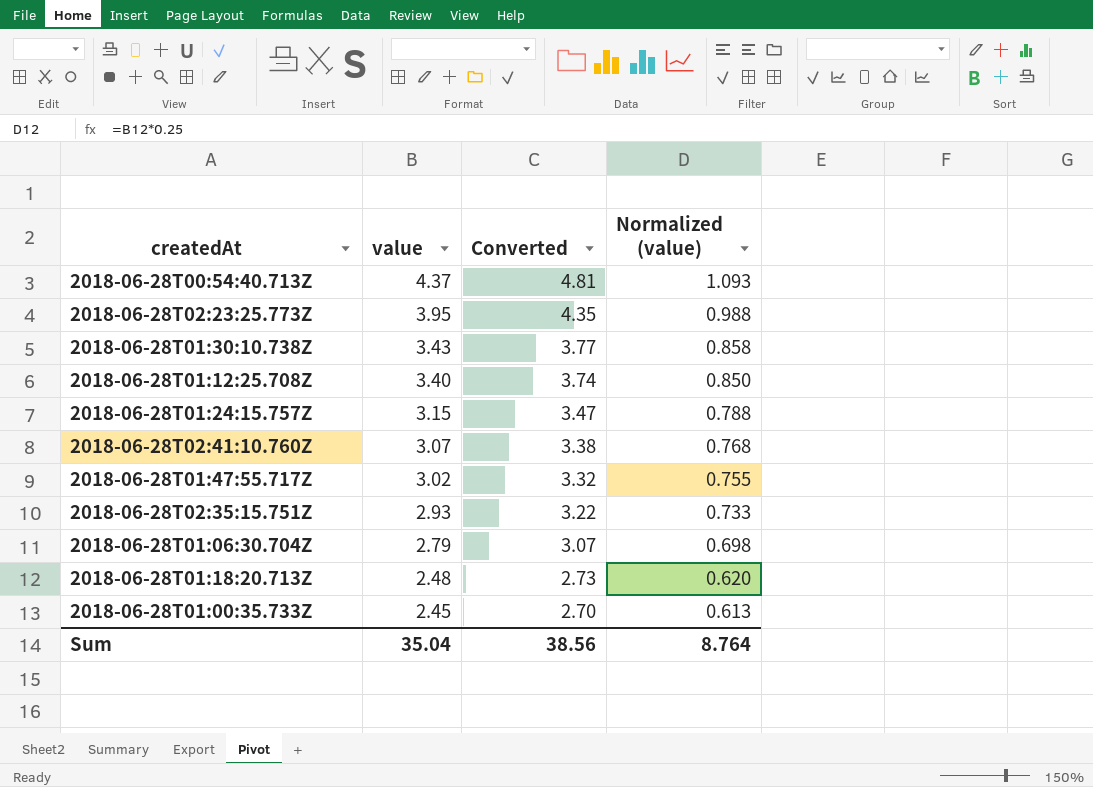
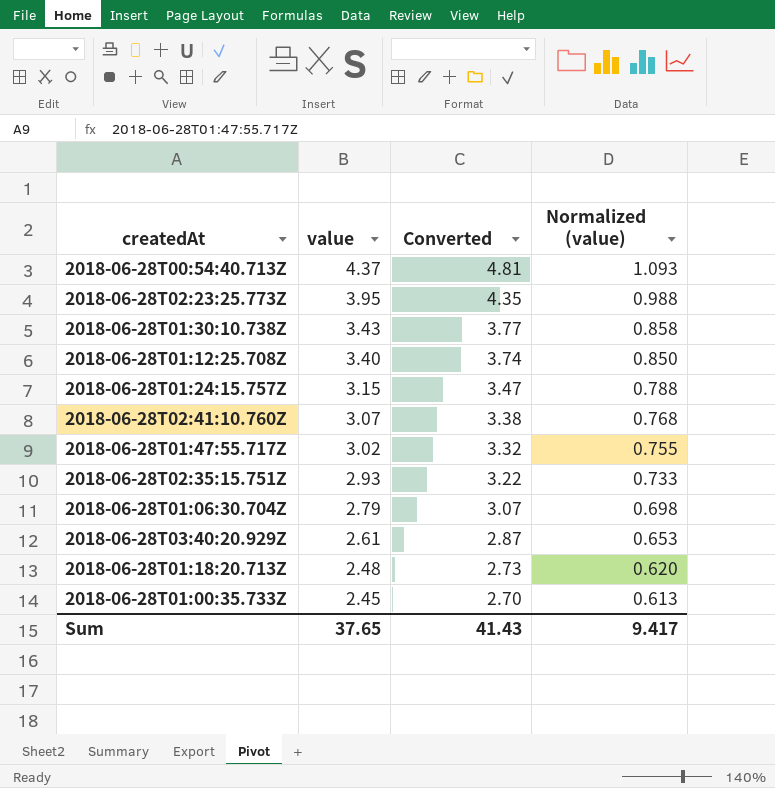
row 2018-06-28T03:40:20.929Z: none -> 2.61 | 2.87 | 0.653
Sum | value: 35.04 -> 37.65
Sum | Converted: 38.56 -> 41.43
Sum | Normalized (value): 8.764 -> 9.417

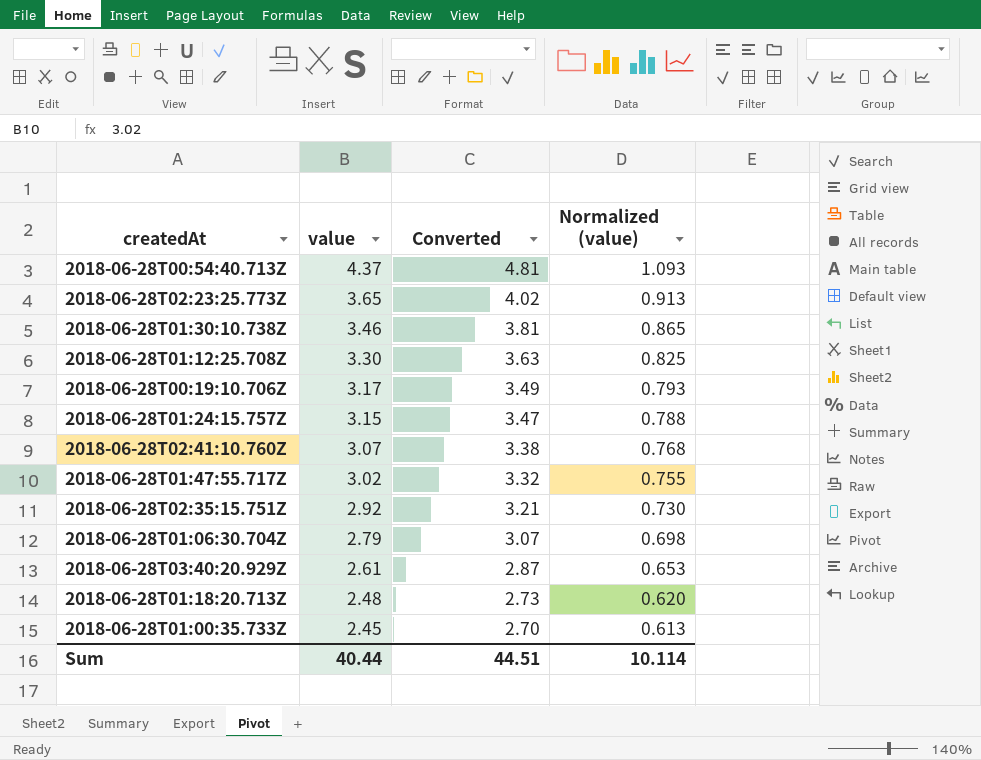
2018-06-28T02:23:25.773Z | value: 3.95 -> 3.65
2018-06-28T02:23:25.773Z | Converted: 4.35 -> 4.02
2018-06-28T02:23:25.773Z | Normalized (value): 0.988 -> 0.913
2018-06-28T01:30:10.738Z | value: 3.43 -> 3.46
2018-06-28T01:30:10.738Z | Converted: 3.77 -> 3.81
2018-06-28T01:30:10.738Z | Normalized (value): 0.858 -> 0.865
2018-06-28T01:12:25.708Z | value: 3.40 -> 3.30
2018-06-28T01:12:25.708Z | Converted: 3.74 -> 3.63
2018-06-28T01:12:25.708Z | Normalized (value): 0.850 -> 0.825
row 2018-06-28T00:19:10.706Z: none -> 3.17 | 3.49 | 0.793
2018-06-28T02:35:15.751Z | value: 2.93 -> 2.92
2018-06-28T02:35:15.751Z | Converted: 3.22 -> 3.21
2018-06-28T02:35:15.751Z | Normalized (value): 0.733 -> 0.730
Sum | value: 37.65 -> 40.44
Sum | Converted: 41.43 -> 44.51
Sum | Normalized (value): 9.417 -> 10.114

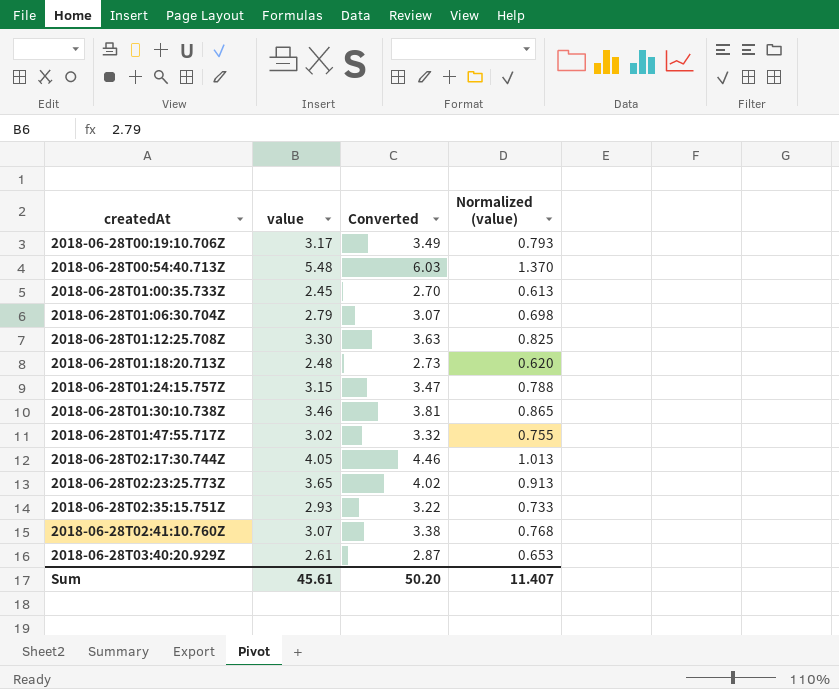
row order: value descending -> createdAt ascending
2018-06-28T00:54:40.713Z | value: 4.37 -> 5.48
2018-06-28T00:54:40.713Z | Converted: 4.81 -> 6.03
2018-06-28T00:54:40.713Z | Normalized (value): 1.093 -> 1.370
row 2018-06-28T02:17:30.744Z: none -> 4.05 | 4.46 | 1.013
2018-06-28T02:35:15.751Z | value: 2.92 -> 2.93
2018-06-28T02:35:15.751Z | Converted: 3.21 -> 3.22
2018-06-28T02:35:15.751Z | Normalized (value): 0.730 -> 0.733
Sum | value: 40.44 -> 45.61
Sum | Converted: 44.51 -> 50.20
Sum | Normalized (value): 10.114 -> 11.407

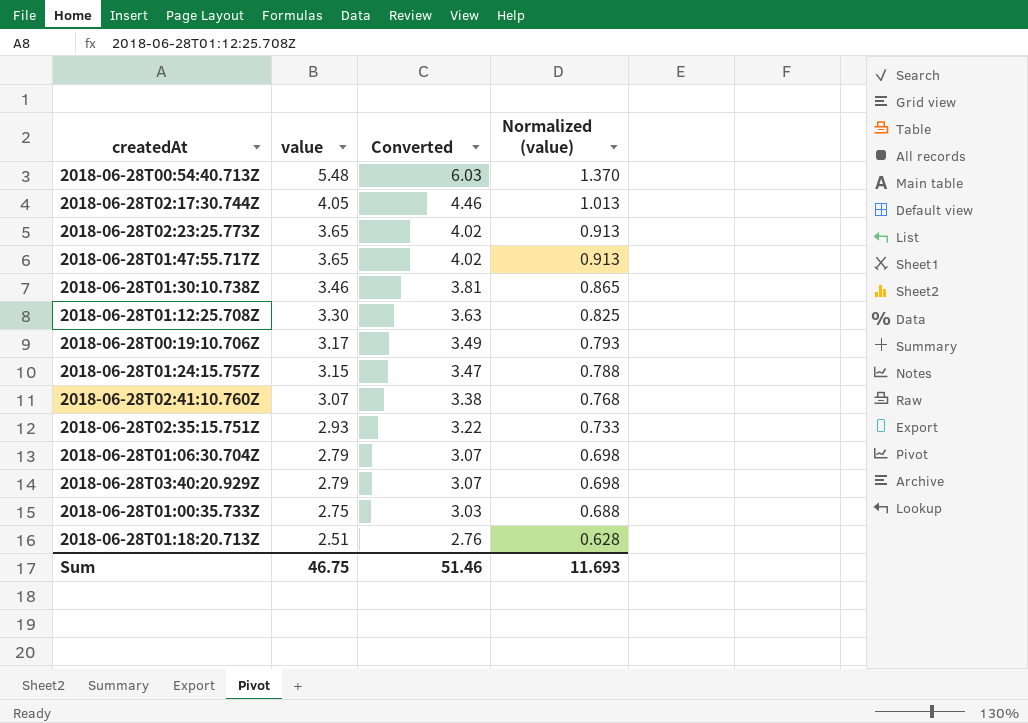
row order: createdAt ascending -> value descending
2018-06-28T01:47:55.717Z | value: 3.02 -> 3.65
2018-06-28T01:47:55.717Z | Converted: 3.32 -> 4.02
2018-06-28T01:47:55.717Z | Normalized (value): 0.755 -> 0.913
2018-06-28T03:40:20.929Z | value: 2.61 -> 2.79
2018-06-28T03:40:20.929Z | Converted: 2.87 -> 3.07
2018-06-28T03:40:20.929Z | Normalized (value): 0.653 -> 0.698
2018-06-28T01:00:35.733Z | value: 2.45 -> 2.75
2018-06-28T01:00:35.733Z | Converted: 2.70 -> 3.03
2018-06-28T01:00:35.733Z | Normalized (value): 0.613 -> 0.688
2018-06-28T01:18:20.713Z | value: 2.48 -> 2.51
2018-06-28T01:18:20.713Z | Converted: 2.73 -> 2.76
2018-06-28T01:18:20.713Z | Normalized (value): 0.620 -> 0.628
Sum | value: 45.61 -> 46.75
Sum | Converted: 50.20 -> 51.46
Sum | Normalized (value): 11.407 -> 11.693

